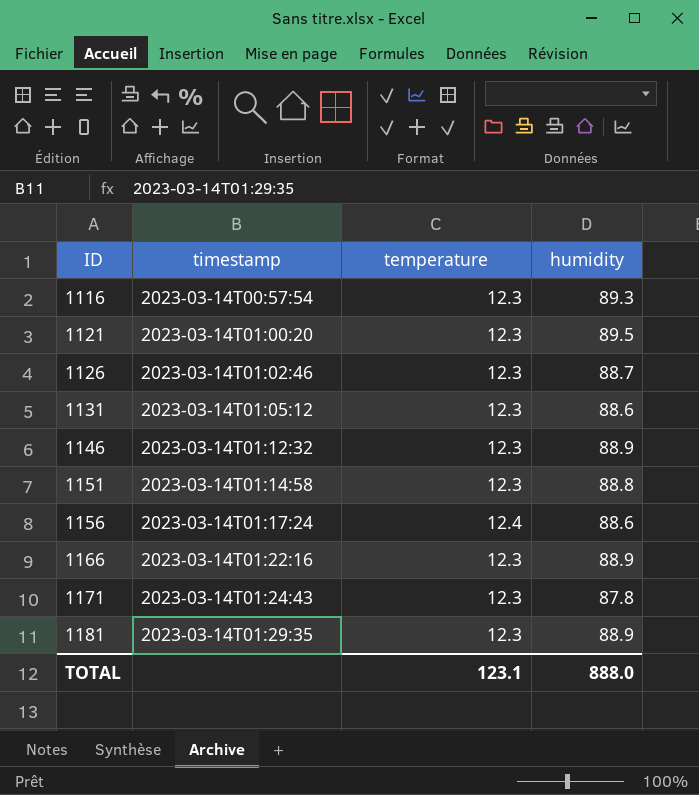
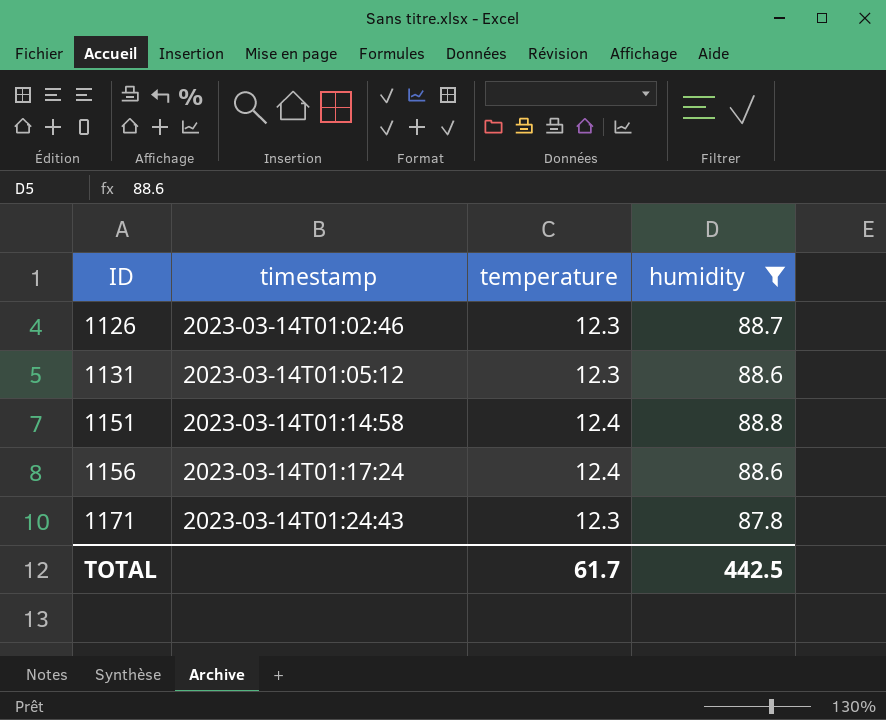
filter: none -> humidity <= 88.8
1151 | temperature: 12.3 -> 12.4
TOTAL | temperature: 123.1 -> 61.7
TOTAL | humidity: 888.0 -> 442.5

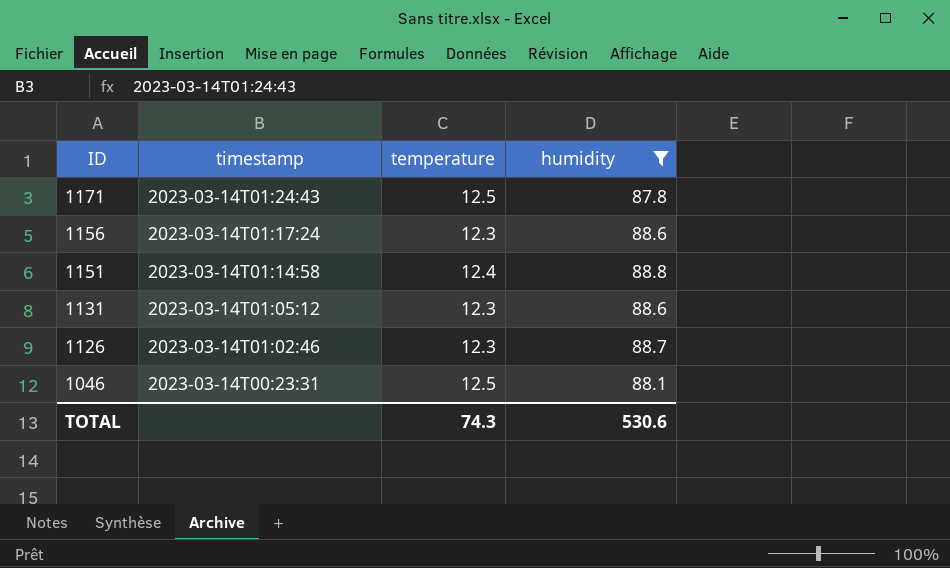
row order: ID ascending -> ID descending
1171 | temperature: 12.3 -> 12.5
1156 | temperature: 12.4 -> 12.3
row 1046: none -> 2023-03-14T00:23:31 | 12.5 | 88.1
TOTAL | temperature: 61.7 -> 74.3
TOTAL | humidity: 442.5 -> 530.6

